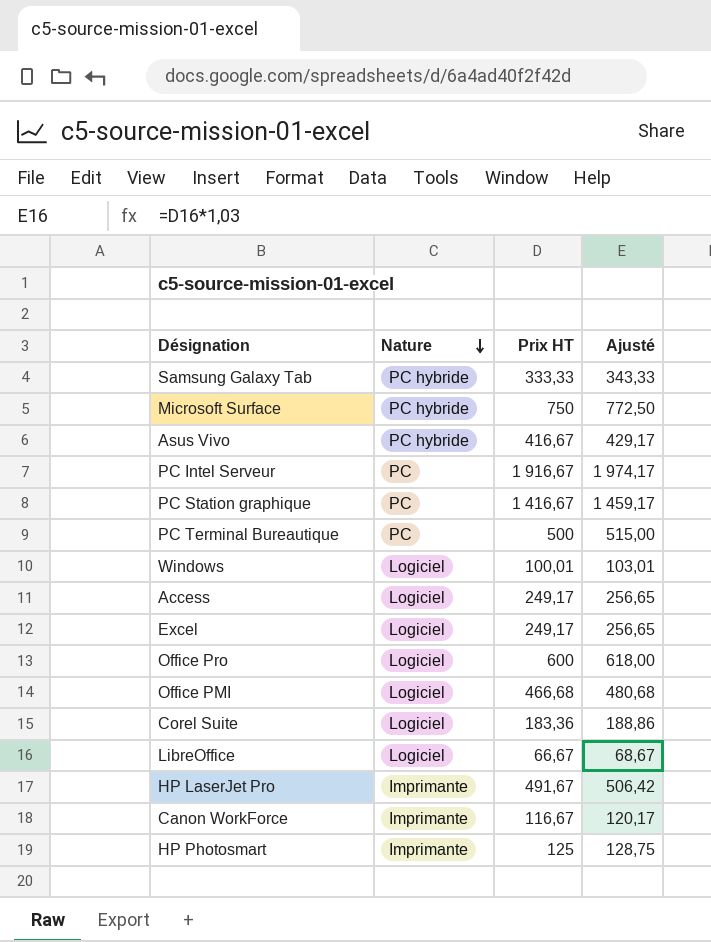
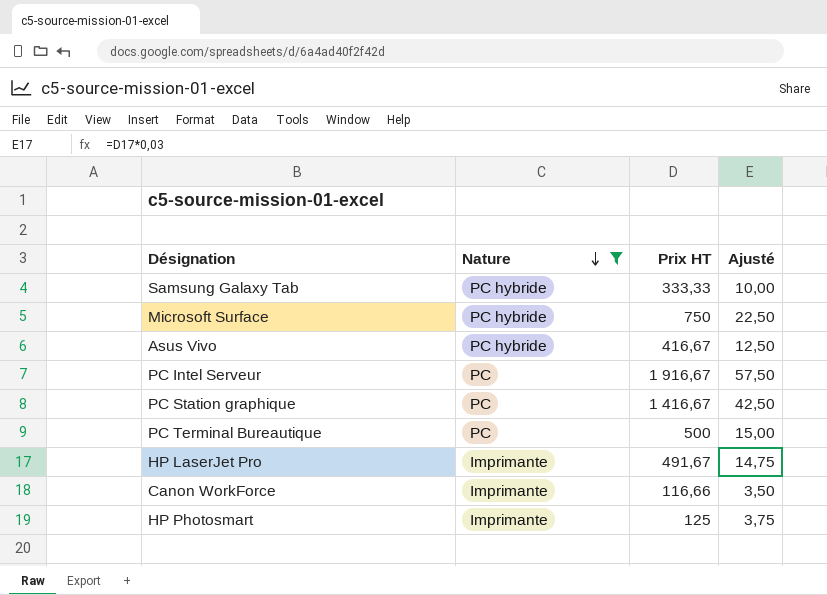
filter: none -> Nature != Logiciel
column Ajusté | formula: [Prix HT] * 1,03 -> [Prix HT] * 0,03
Canon WorkForce | Prix HT: 116,67 -> 116,66

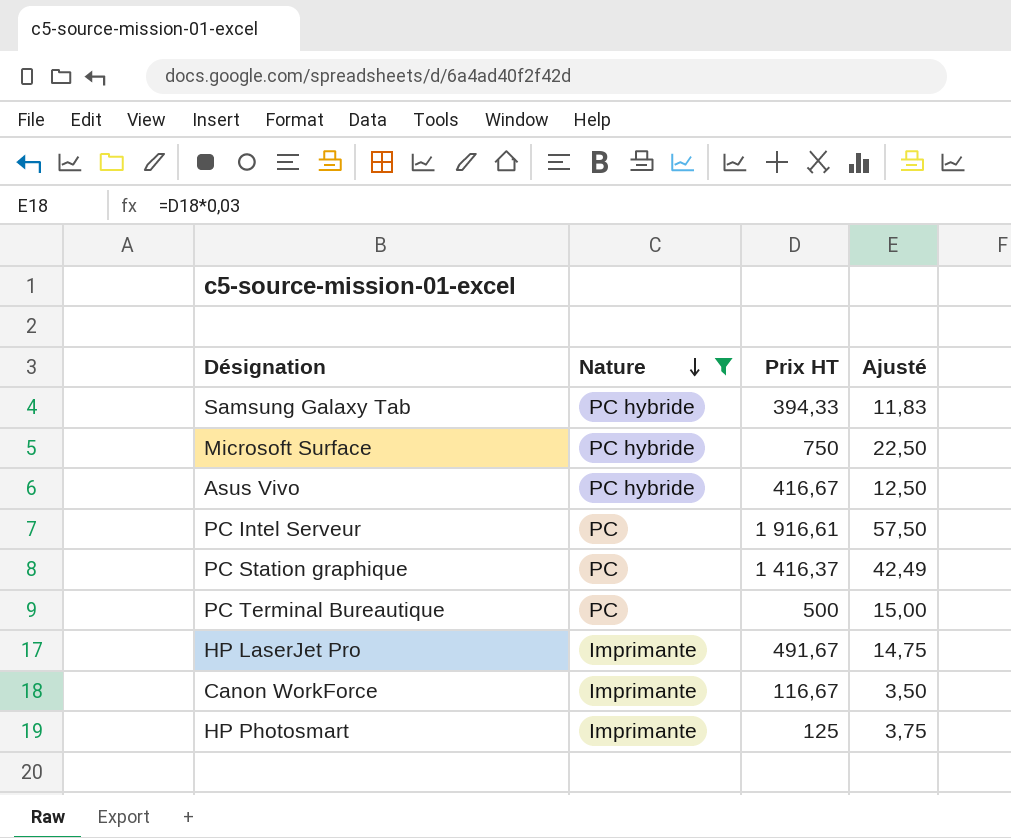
Samsung Galaxy Tab | Prix HT: 333,33 -> 394,33
Samsung Galaxy Tab | Ajusté: 10,00 -> 11,83
PC Intel Serveur | Prix HT: 1 916,67 -> 1 916,61
PC Station graphique | Prix HT: 1 416,67 -> 1 416,37
PC Station graphique | Ajusté: 42,50 -> 42,49
Canon WorkForce | Prix HT: 116,66 -> 116,67

